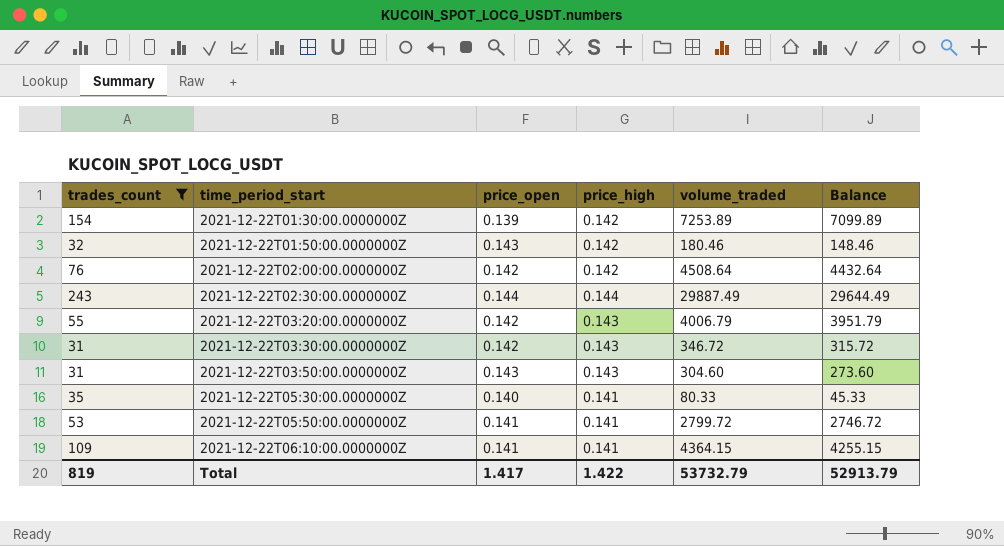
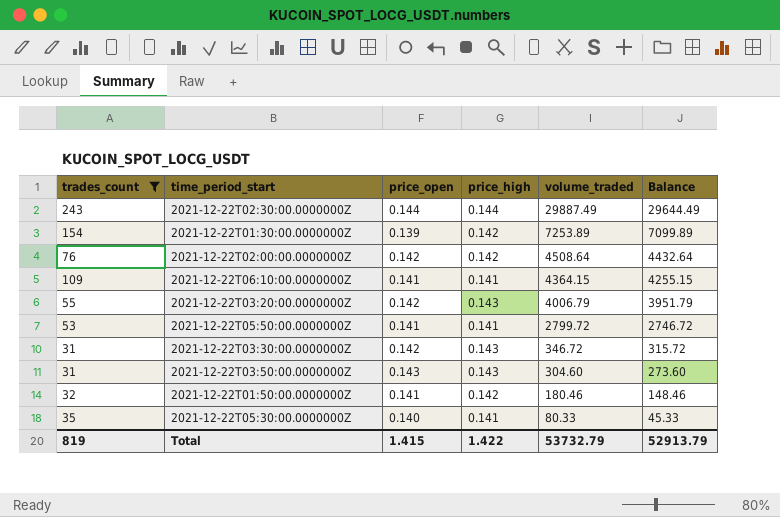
row order: time_period_start ascending -> volume_traded descending
2021-12-22T01:50:00.0000000Z | price_open: 0.143 -> 0.141
Total | price_open: 1.417 -> 1.415

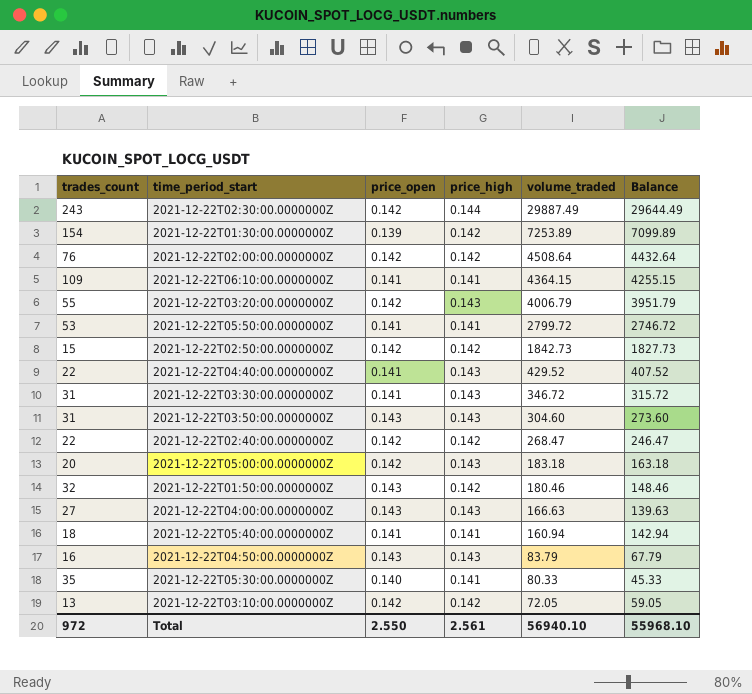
filter: trades_count >= 31 -> none
2021-12-22T02:30:00.0000000Z | price_open: 0.144 -> 0.142
2021-12-22T03:30:00.0000000Z | price_open: 0.142 -> 0.141
2021-12-22T01:50:00.0000000Z | price_open: 0.141 -> 0.143
Total | trades_count: 819 -> 972
Total | price_open: 1.415 -> 2.550
Total | price_high: 1.422 -> 2.561
Total | volume_traded: 53732.79 -> 56940.10
Total | Balance: 52913.79 -> 55968.10

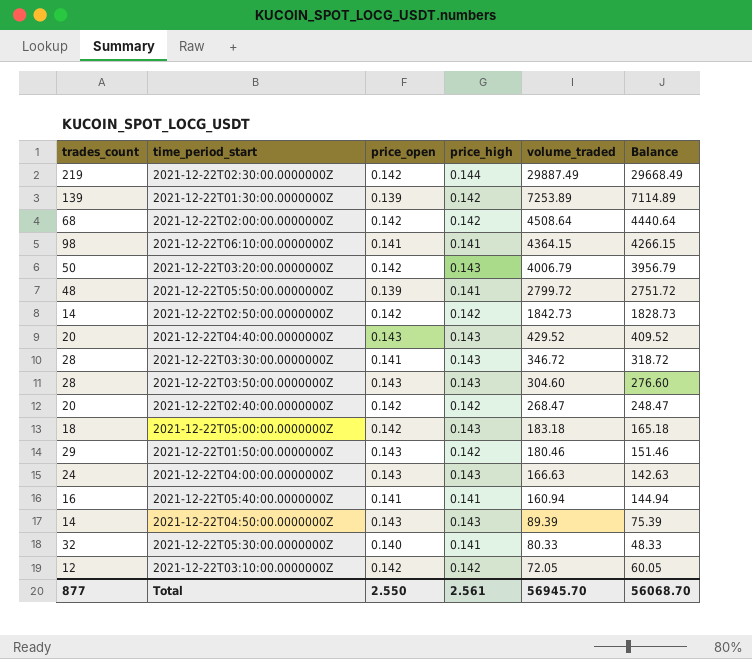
2021-12-22T02:30:00.0000000Z | trades_count: 243 -> 219
2021-12-22T02:30:00.0000000Z | Balance: 29644.49 -> 29668.49
2021-12-22T01:30:00.0000000Z | trades_count: 154 -> 139
2021-12-22T01:30:00.0000000Z | Balance: 7099.89 -> 7114.89
2021-12-22T02:00:00.0000000Z | trades_count: 76 -> 68
2021-12-22T02:00:00.0000000Z | Balance: 4432.64 -> 4440.64
2021-12-22T06:10:00.0000000Z | trades_count: 109 -> 98
2021-12-22T06:10:00.0000000Z | Balance: 4255.15 -> 4266.15
2021-12-22T03:20:00.0000000Z | trades_count: 55 -> 50
2021-12-22T03:20:00.0000000Z | Balance: 3951.79 -> 3956.79
2021-12-22T05:50:00.0000000Z | trades_count: 53 -> 48
2021-12-22T05:50:00.0000000Z | price_open: 0.141 -> 0.139
2021-12-22T05:50:00.0000000Z | Balance: 2746.72 -> 2751.72
2021-12-22T02:50:00.0000000Z | trades_count: 15 -> 14
2021-12-22T02:50:00.0000000Z | Balance: 1827.73 -> 1828.73
2021-12-22T04:40:00.0000000Z | trades_count: 22 -> 20
2021-12-22T04:40:00.0000000Z | price_open: 0.141 -> 0.143
2021-12-22T04:40:00.0000000Z | Balance: 407.52 -> 409.52
2021-12-22T03:30:00.0000000Z | trades_count: 31 -> 28
2021-12-22T03:30:00.0000000Z | Balance: 315.72 -> 318.72
2021-12-22T03:50:00.0000000Z | trades_count: 31 -> 28
2021-12-22T03:50:00.0000000Z | Balance: 273.60 -> 276.60
2021-12-22T02:40:00.0000000Z | trades_count: 22 -> 20
2021-12-22T02:40:00.0000000Z | Balance: 246.47 -> 248.47
2021-12-22T05:00:00.0000000Z | trades_count: 20 -> 18
2021-12-22T05:00:00.0000000Z | Balance: 163.18 -> 165.18
2021-12-22T01:50:00.0000000Z | trades_count: 32 -> 29
2021-12-22T01:50:00.0000000Z | Balance: 148.46 -> 151.46
2021-12-22T04:00:00.0000000Z | trades_count: 27 -> 24
2021-12-22T04:00:00.0000000Z | Balance: 139.63 -> 142.63
2021-12-22T05:40:00.0000000Z | trades_count: 18 -> 16
2021-12-22T05:40:00.0000000Z | Balance: 142.94 -> 144.94
2021-12-22T04:50:00.0000000Z | trades_count: 16 -> 14
2021-12-22T04:50:00.0000000Z | volume_traded: 83.79 -> 89.39
2021-12-22T04:50:00.0000000Z | Balance: 67.79 -> 75.39
2021-12-22T05:30:00.0000000Z | trades_count: 35 -> 32
2021-12-22T05:30:00.0000000Z | Balance: 45.33 -> 48.33
2021-12-22T03:10:00.0000000Z | trades_count: 13 -> 12
2021-12-22T03:10:00.0000000Z | Balance: 59.05 -> 60.05
Total | trades_count: 972 -> 877
Total | volume_traded: 56940.10 -> 56945.70
Total | Balance: 55968.10 -> 56068.70

